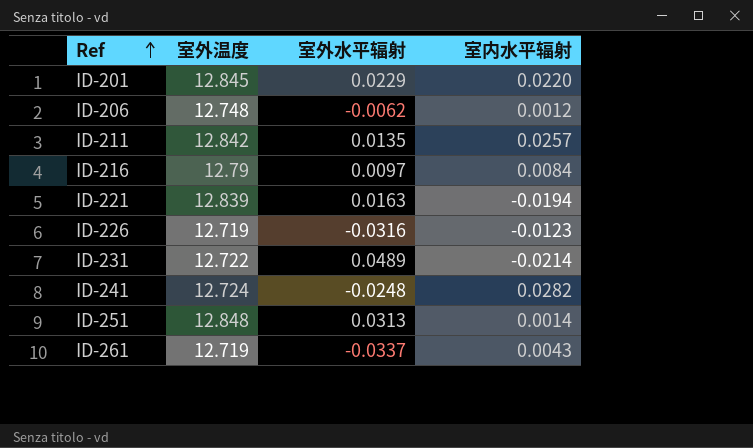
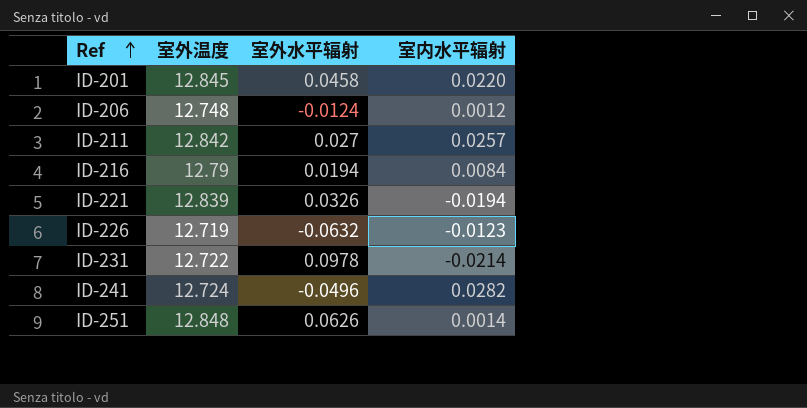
row ID-261: 12.719 | -0.0337 | 0.0043 -> none
ID-201 | 室外水平辐射: 0.0229 -> 0.0458
ID-206 | 室外水平辐射: -0.0062 -> -0.0124
ID-211 | 室外水平辐射: 0.0135 -> 0.027
ID-216 | 室外水平辐射: 0.0097 -> 0.0194
ID-221 | 室外水平辐射: 0.0163 -> 0.0326
ID-226 | 室外水平辐射: -0.0316 -> -0.0632
ID-231 | 室外水平辐射: 0.0489 -> 0.0978
ID-241 | 室外水平辐射: -0.0248 -> -0.0496
ID-251 | 室外水平辐射: 0.0313 -> 0.0626

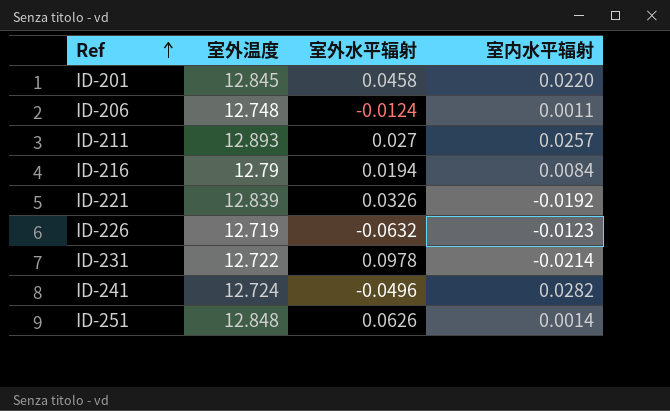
ID-206 | 室内水平辐射: 0.0012 -> 0.0011
ID-211 | 室外温度: 12.842 -> 12.893
ID-221 | 室内水平辐射: -0.0194 -> -0.0192

